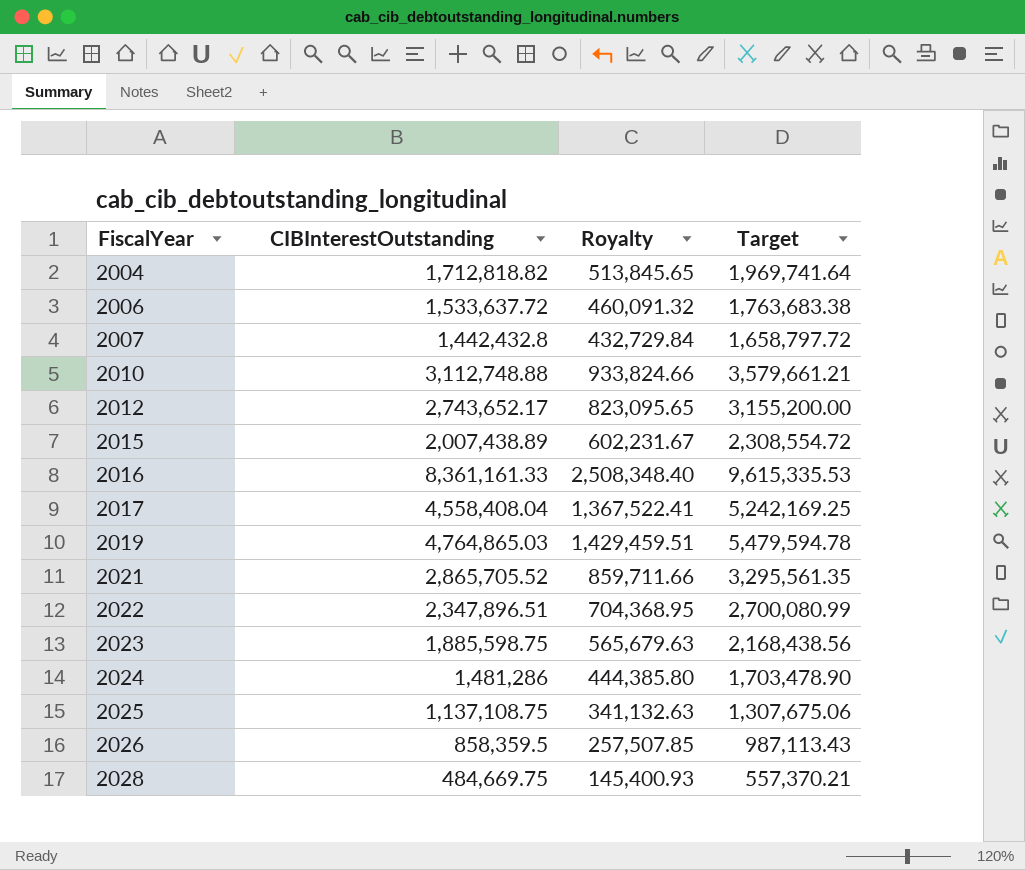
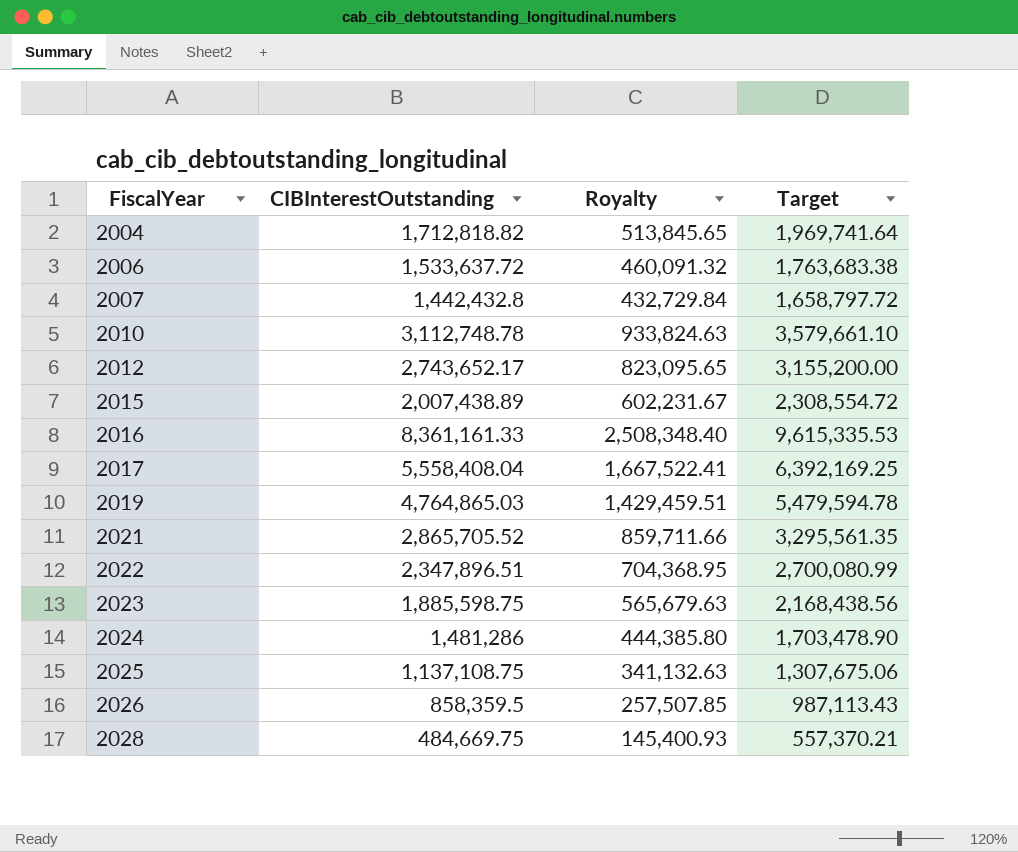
2010 | CIBInterestOutstanding: 3,112,748.88 -> 3,112,748.78
2010 | Royalty: 933,824.66 -> 933,824.63
2010 | Target: 3,579,661.21 -> 3,579,661.10
2017 | CIBInterestOutstanding: 4,558,408.04 -> 5,558,408.04
2017 | Royalty: 1,367,522.41 -> 1,667,522.41
2017 | Target: 5,242,169.25 -> 6,392,169.25

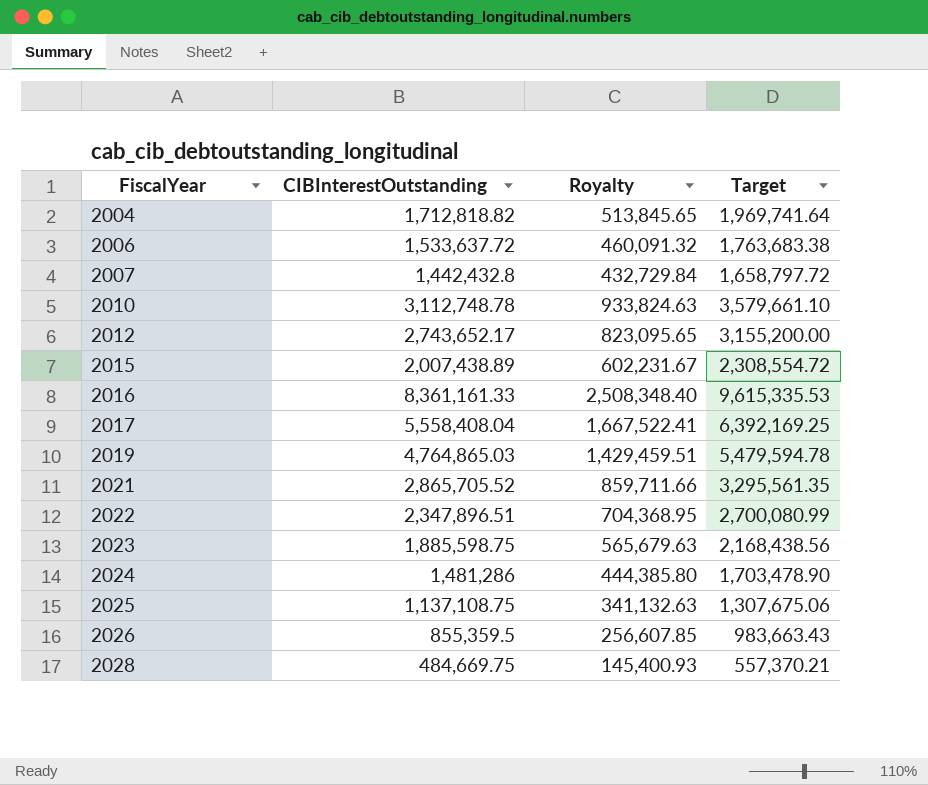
2026 | CIBInterestOutstanding: 858,359.5 -> 855,359.5
2026 | Royalty: 257,507.85 -> 256,607.85
2026 | Target: 987,113.43 -> 983,663.43

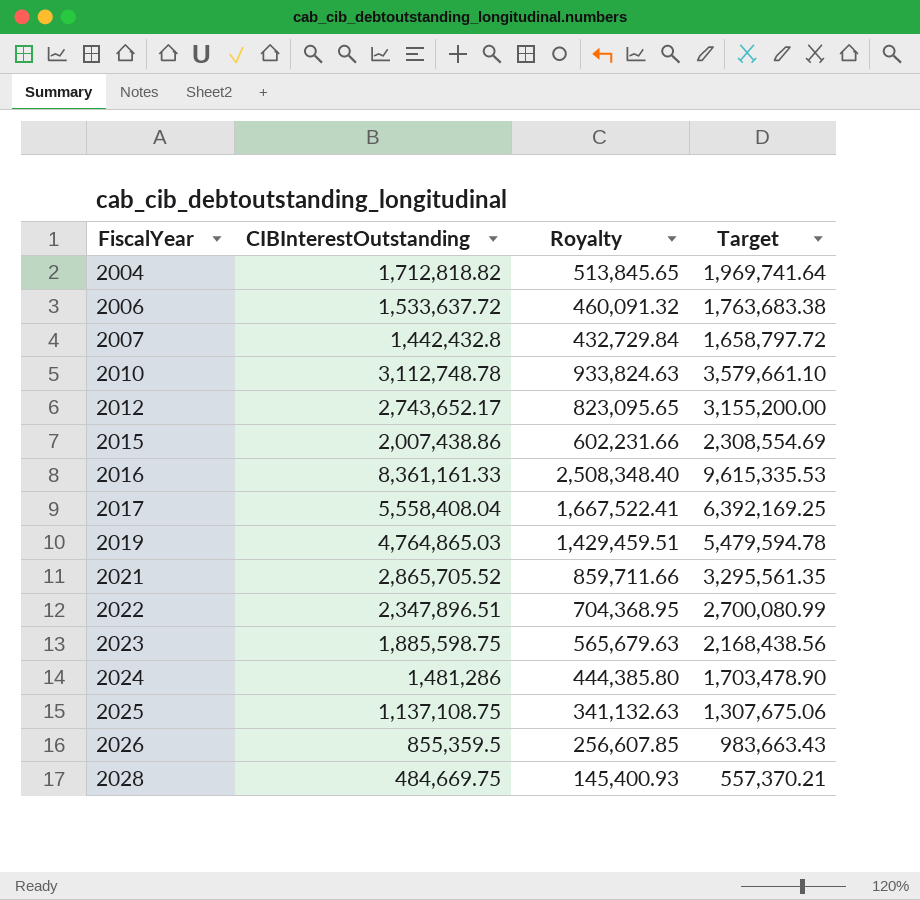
2015 | CIBInterestOutstanding: 2,007,438.89 -> 2,007,438.86
2015 | Royalty: 602,231.67 -> 602,231.66
2015 | Target: 2,308,554.72 -> 2,308,554.69

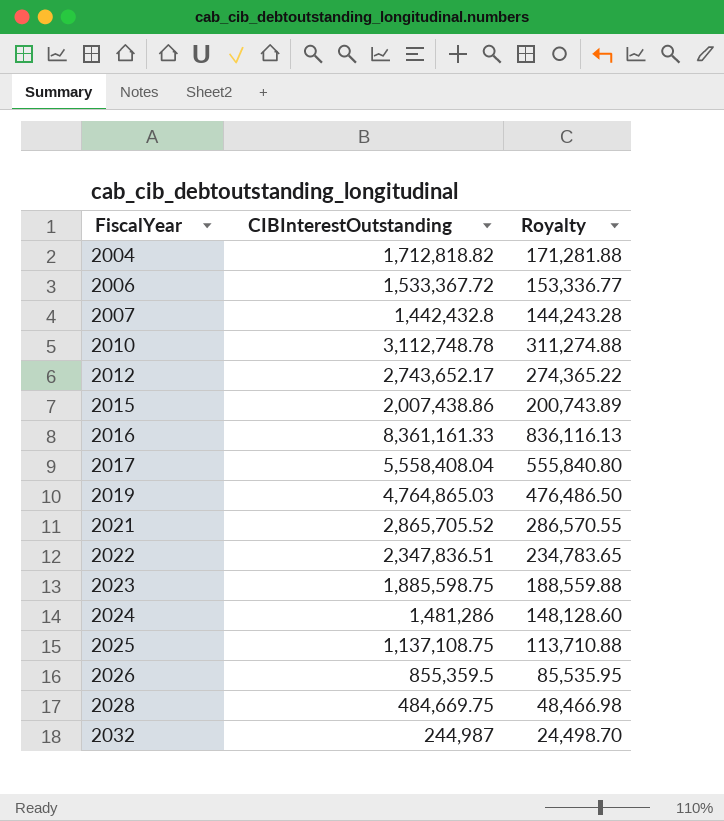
column Target | formula: [CIBInterestOutstanding] * 1.15 -> none
column Royalty | formula: [CIBInterestOutstanding] * 0.3 -> [CIBInterestOutstanding] * 0.1
2006 | CIBInterestOutstanding: 1,533,637.72 -> 1,533,367.72
2022 | CIBInterestOutstanding: 2,347,896.51 -> 2,347,836.51
row 2032: none -> 244,987 | 24,498.70

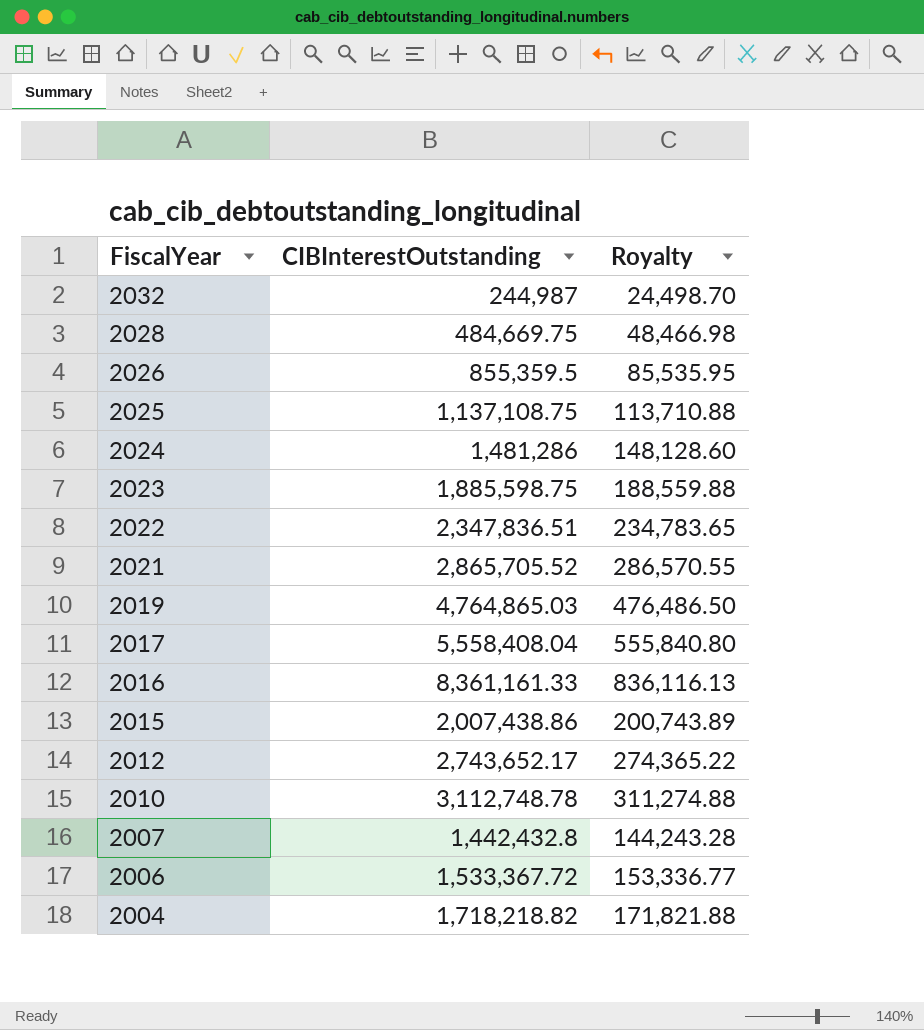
row order: FiscalYear ascending -> FiscalYear descending
2004 | CIBInterestOutstanding: 1,712,818.82 -> 1,718,218.82
2004 | Royalty: 171,281.88 -> 171,821.88

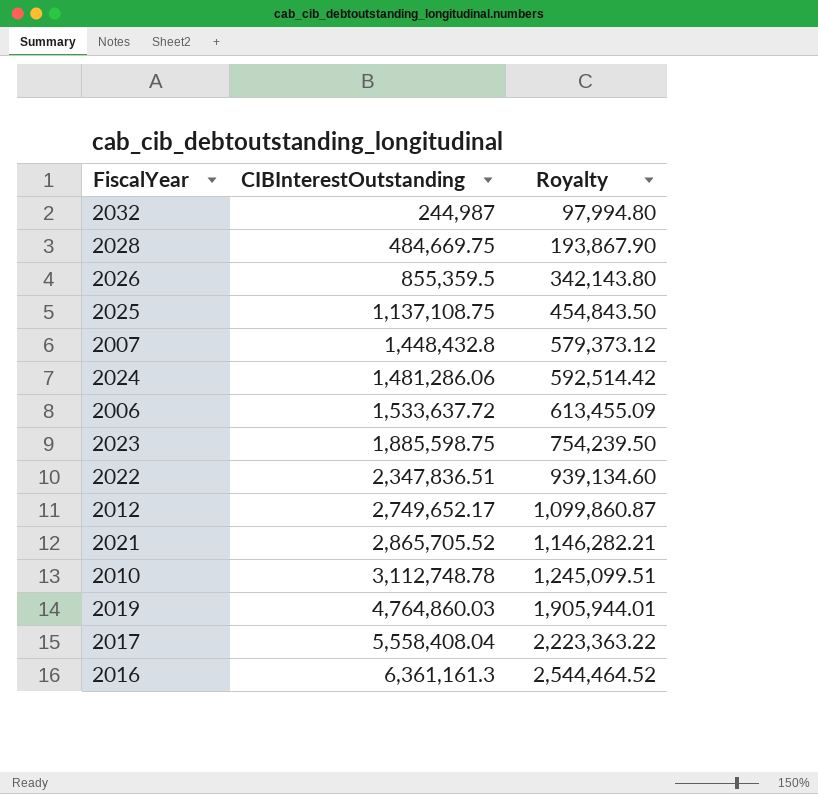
row order: FiscalYear descending -> CIBInterestOutstanding ascending
column Royalty | formula: [CIBInterestOutstanding] * 0.1 -> [CIBInterestOutstanding] * 0.4
row 2015: 2,007,438.86 | 200,743.89 -> none
row 2004: 1,718,218.82 | 171,821.88 -> none
2007 | CIBInterestOutstanding: 1,442,432.8 -> 1,448,432.8
2024 | CIBInterestOutstanding: 1,481,286 -> 1,481,286.06
2006 | CIBInterestOutstanding: 1,533,367.72 -> 1,533,637.72
2012 | CIBInterestOutstanding: 2,743,652.17 -> 2,749,652.17
2019 | CIBInterestOutstanding: 4,764,865.03 -> 4,764,860.03
2016 | CIBInterestOutstanding: 8,361,161.33 -> 6,361,161.3

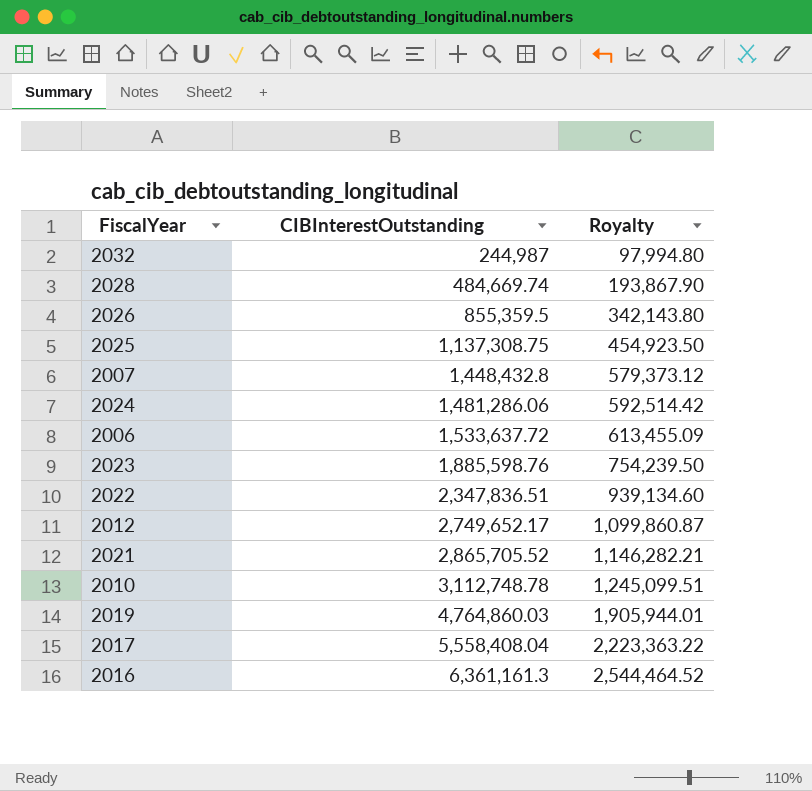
2028 | CIBInterestOutstanding: 484,669.75 -> 484,669.74
2025 | CIBInterestOutstanding: 1,137,108.75 -> 1,137,308.75
2025 | Royalty: 454,843.50 -> 454,923.50
2023 | CIBInterestOutstanding: 1,885,598.75 -> 1,885,598.76

